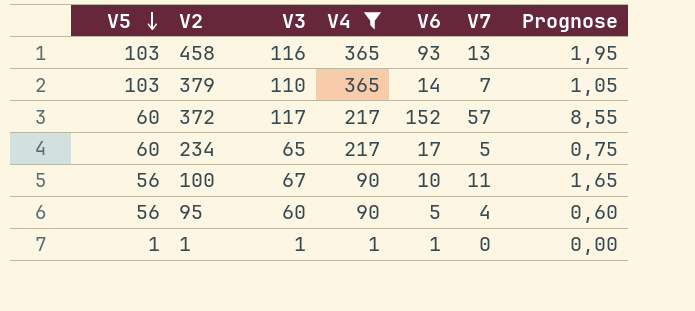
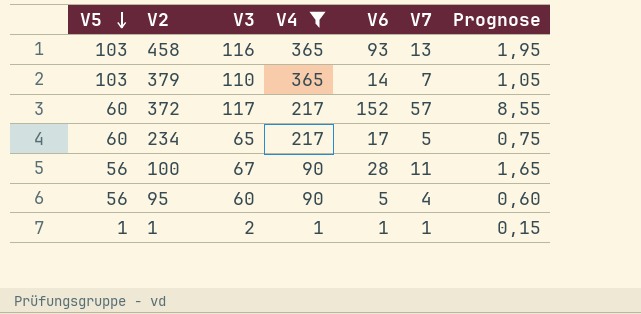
100 | V6: 10 -> 28
1 | V3: 1 -> 2
1 | V7: 0 -> 1
1 | Prognose: 0,00 -> 0,15

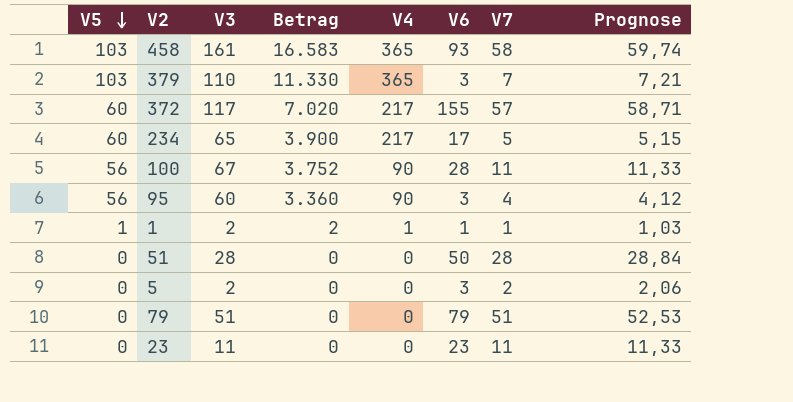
filter: V4 != 0 -> none
column Betrag | formula: none -> [V5] * [V3]
column Prognose | formula: [V7] * 0,15 -> [V7] * 1,03
458 | V3: 116 -> 161
458 | V7: 13 -> 58
379 | V6: 14 -> 3
372 | V6: 152 -> 155
95 | V6: 5 -> 3

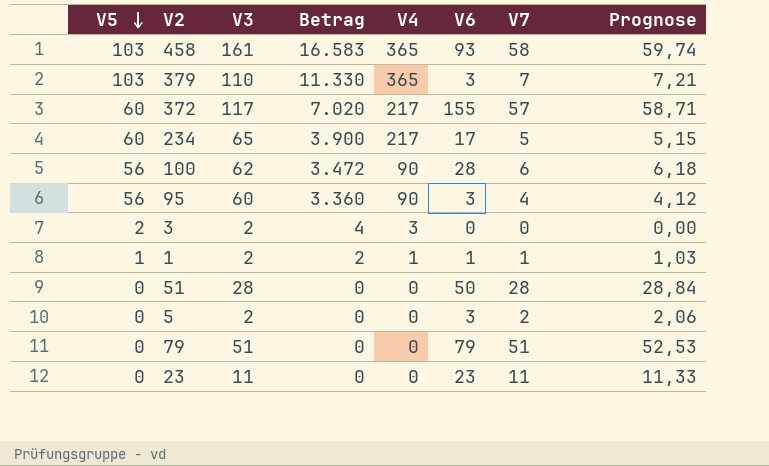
100 | V3: 67 -> 62
100 | Betrag: 3.752 -> 3.472
100 | V7: 11 -> 6
100 | Prognose: 11,33 -> 6,18
row 3: none -> 2 | 2 | 4 | 3 | 0 | 0 | 0,00

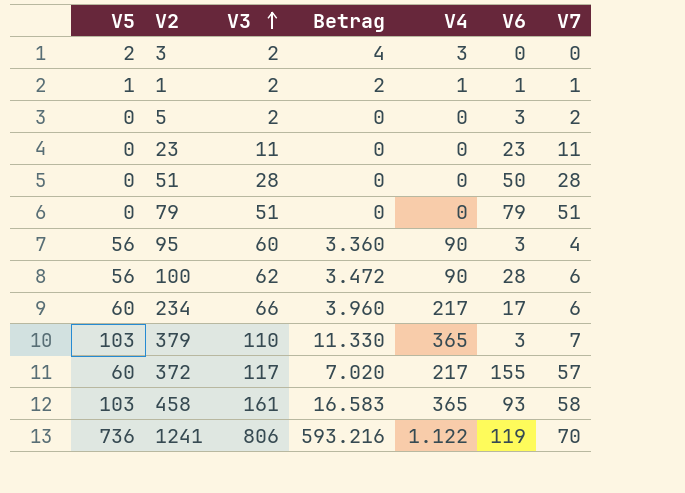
row order: V5 descending -> V3 ascending
column Prognose | formula: [V7] * 1,03 -> none
234 | V3: 65 -> 66
234 | Betrag: 3.900 -> 3.960
234 | V7: 5 -> 6
row 1241: none -> 736 | 806 | 593.216 | 1.122 | 119 | 70

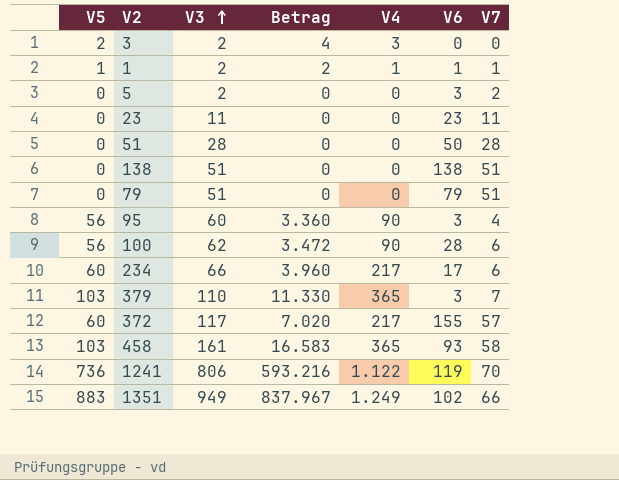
row 138: none -> 0 | 51 | 0 | 0 | 138 | 51
row 1351: none -> 883 | 949 | 837.967 | 1.249 | 102 | 66

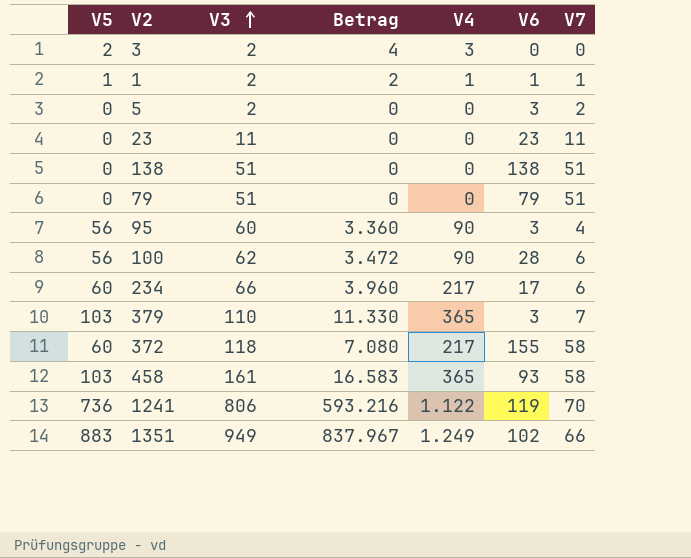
row 51: 0 | 28 | 0 | 0 | 50 | 28 -> none
372 | V3: 117 -> 118
372 | Betrag: 7.020 -> 7.080
372 | V7: 57 -> 58

